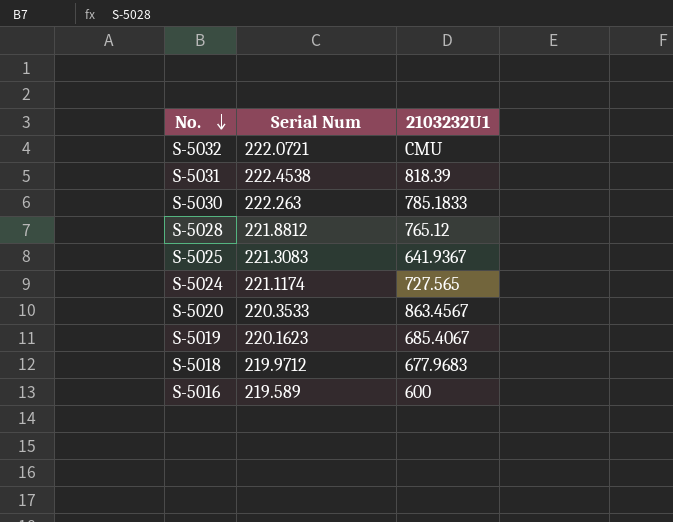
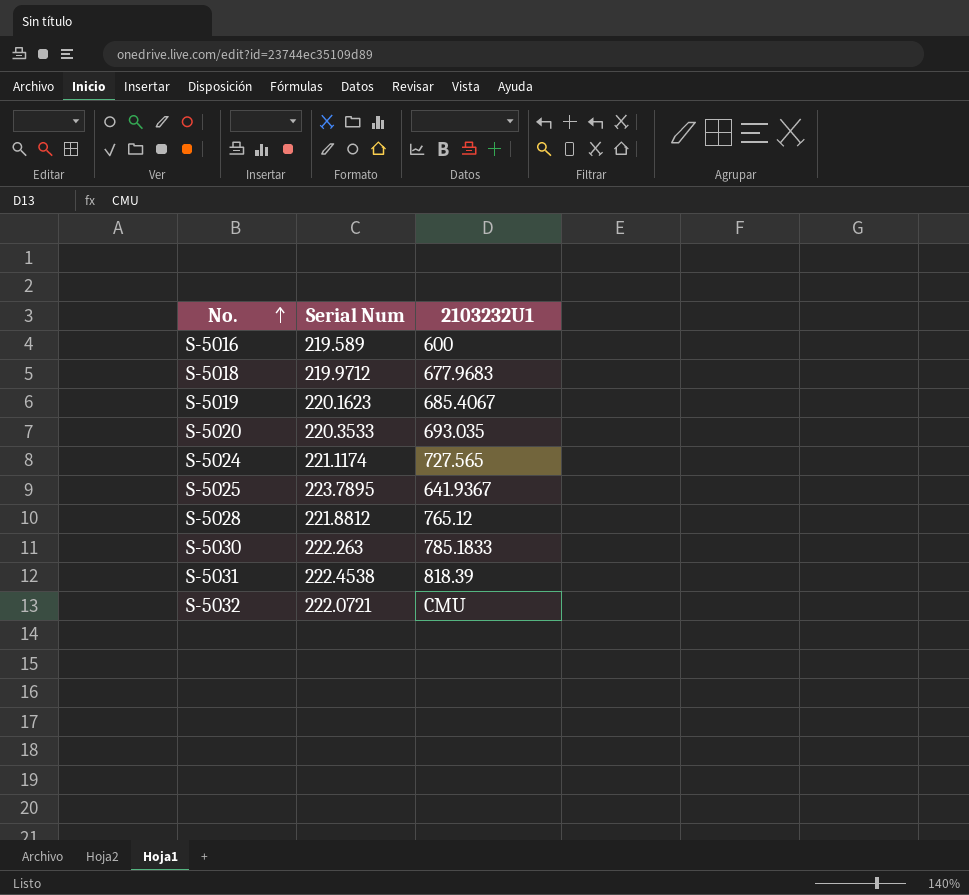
row order: No. descending -> No. ascending
S-5020 | 2103232U1: 863.4567 -> 693.035
S-5025 | Serial Num: 221.3083 -> 223.7895

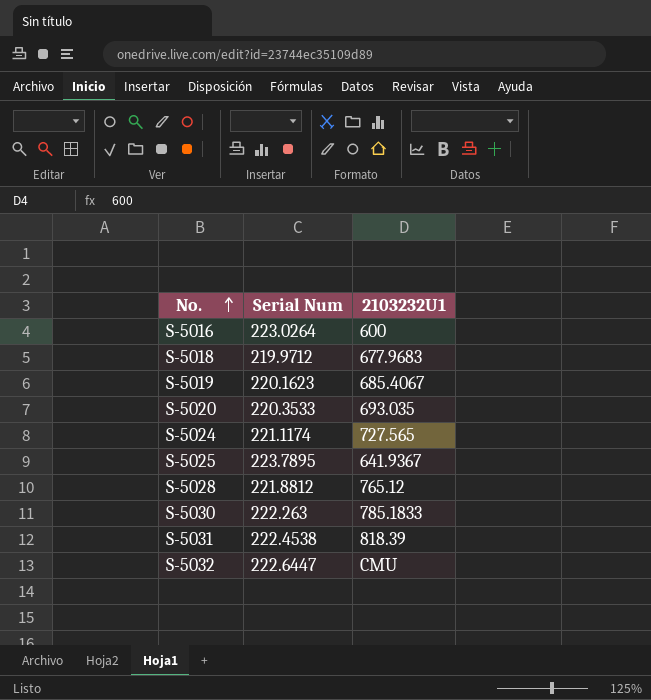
S-5016 | Serial Num: 219.589 -> 223.0264
S-5032 | Serial Num: 222.0721 -> 222.6447

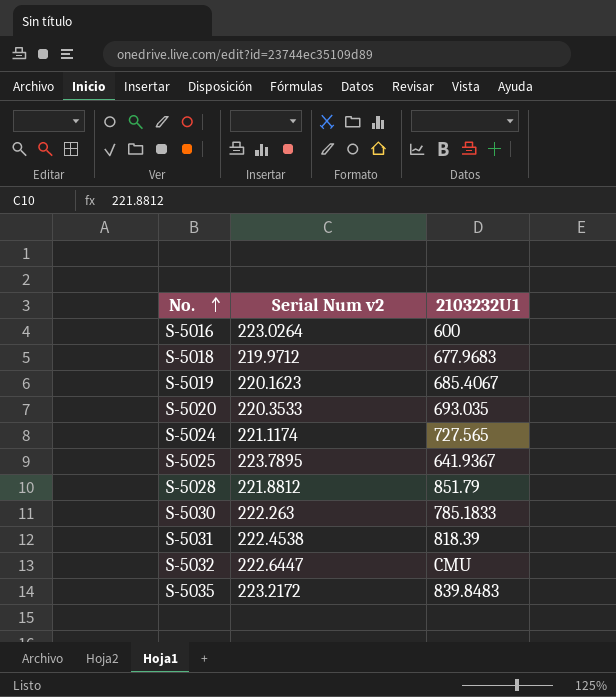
column name: Serial Num -> Serial Num v2
S-5028 | 2103232U1: 765.12 -> 851.79
row S-5035: none -> 223.2172 | 839.8483

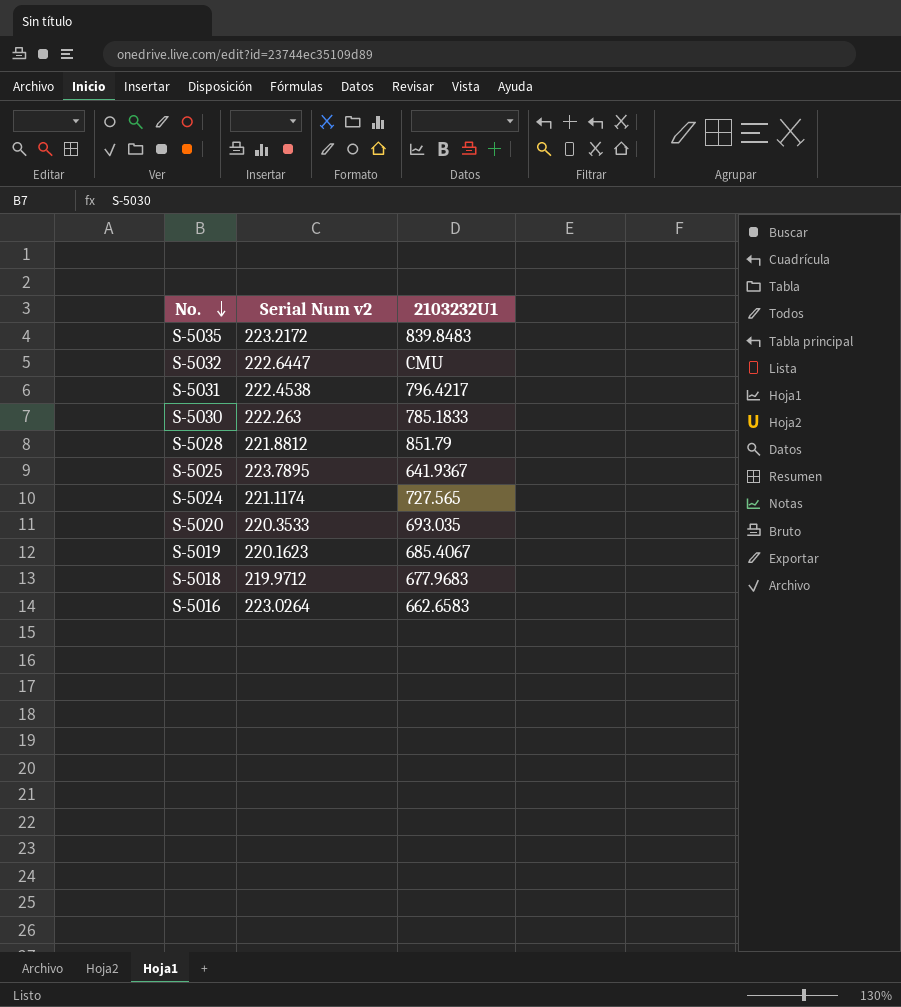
row order: No. ascending -> No. descending
S-5031 | 2103232U1: 818.39 -> 796.4217
S-5016 | 2103232U1: 600 -> 662.6583

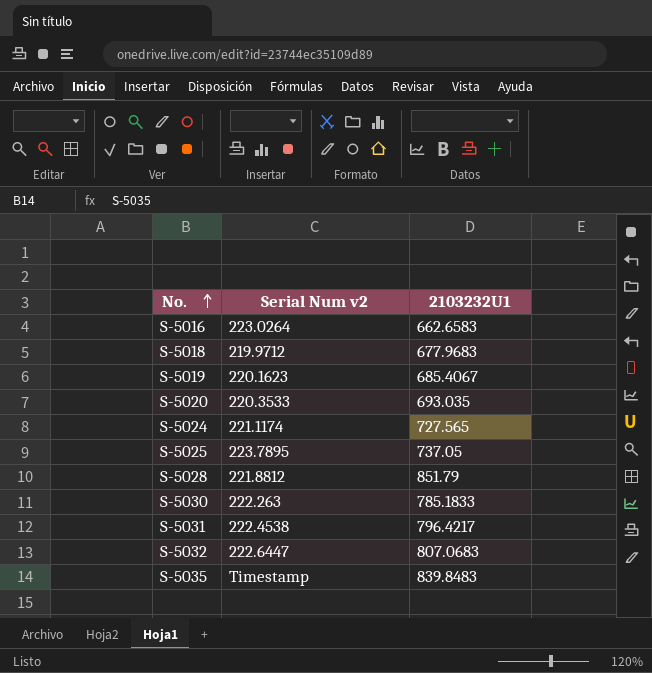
row order: No. descending -> No. ascending
S-5025 | 2103232U1: 641.9367 -> 737.05
S-5032 | 2103232U1: CMU -> 807.0683
S-5035 | Serial Num v2: 223.2172 -> Timestamp

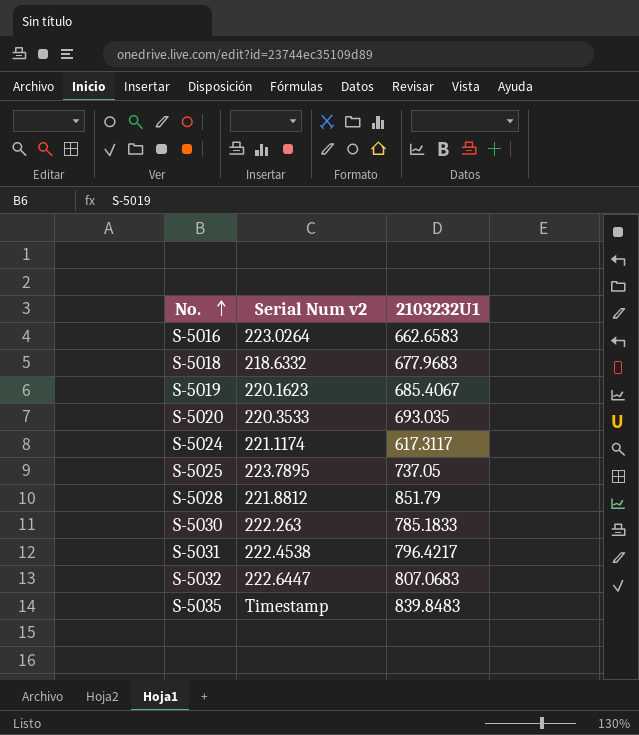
S-5018 | Serial Num v2: 219.9712 -> 218.6332
S-5024 | 2103232U1: 727.565 -> 617.3117

